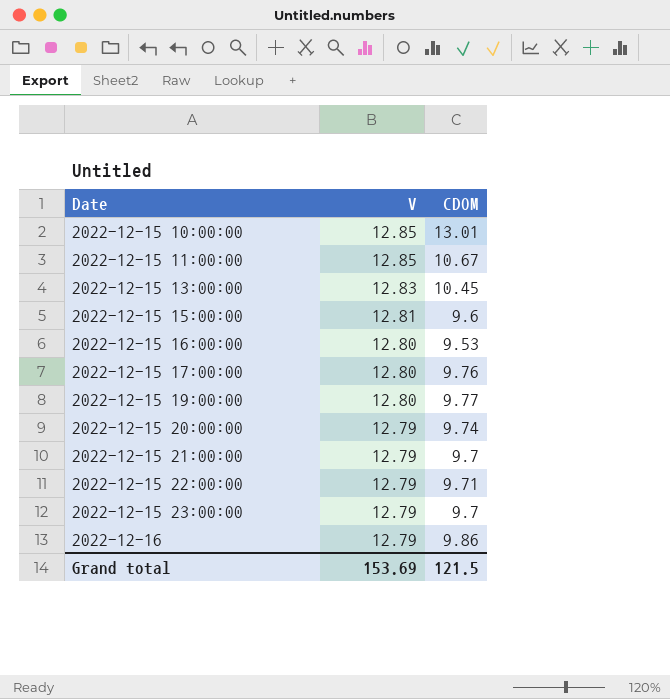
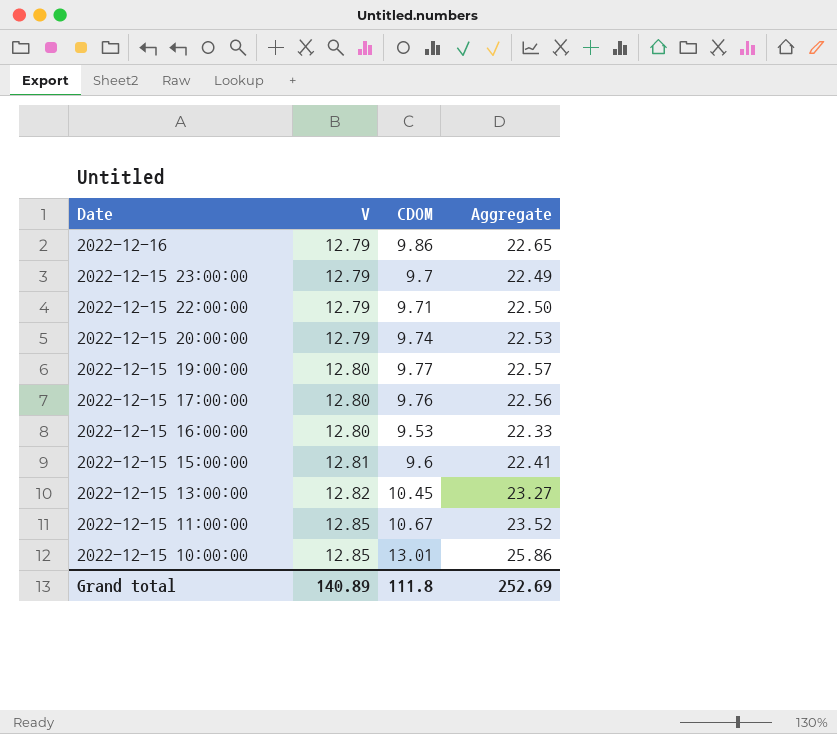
row order: Date ascending -> Date descending
column Aggregate | formula: none -> [V] + [CDOM]
row 2022-12-15 21:00:00: 12.79 | 9.7 -> none
2022-12-15 13:00:00 | V: 12.83 -> 12.82
Grand total | V: 153.69 -> 140.89
Grand total | CDOM: 121.5 -> 111.8

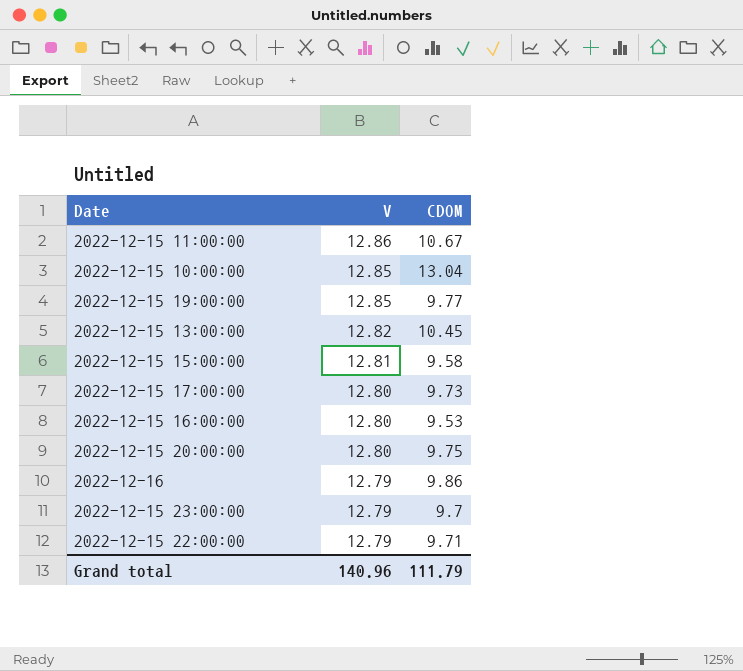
row order: Date descending -> V descending
column Aggregate | formula: [V] + [CDOM] -> none
2022-12-15 11:00:00 | V: 12.85 -> 12.86
2022-12-15 10:00:00 | CDOM: 13.01 -> 13.04
2022-12-15 19:00:00 | V: 12.80 -> 12.85
2022-12-15 15:00:00 | CDOM: 9.6 -> 9.58
2022-12-15 17:00:00 | CDOM: 9.76 -> 9.73
2022-12-15 20:00:00 | V: 12.79 -> 12.80
2022-12-15 20:00:00 | CDOM: 9.74 -> 9.75
Grand total | V: 140.89 -> 140.96
Grand total | CDOM: 111.8 -> 111.79

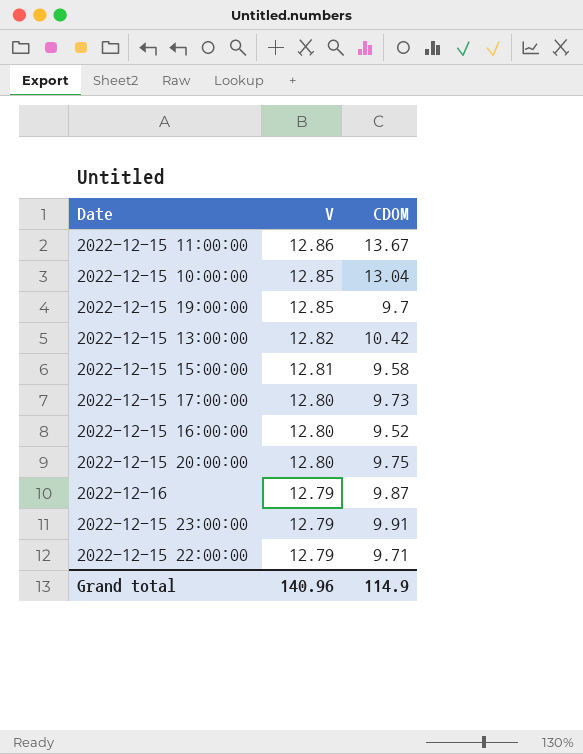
2022-12-15 11:00:00 | CDOM: 10.67 -> 13.67
2022-12-15 19:00:00 | CDOM: 9.77 -> 9.7
2022-12-15 13:00:00 | CDOM: 10.45 -> 10.42
2022-12-15 16:00:00 | CDOM: 9.53 -> 9.52
2022-12-16 | CDOM: 9.86 -> 9.87
2022-12-15 23:00:00 | CDOM: 9.7 -> 9.91
Grand total | CDOM: 111.79 -> 114.9

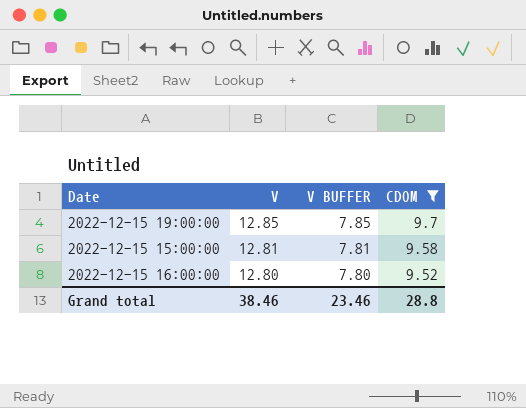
filter: none -> CDOM <= 9.7
column V BUFFER | formula: none -> [V] - 5
Grand total | V: 140.96 -> 38.46
Grand total | CDOM: 114.9 -> 28.8

